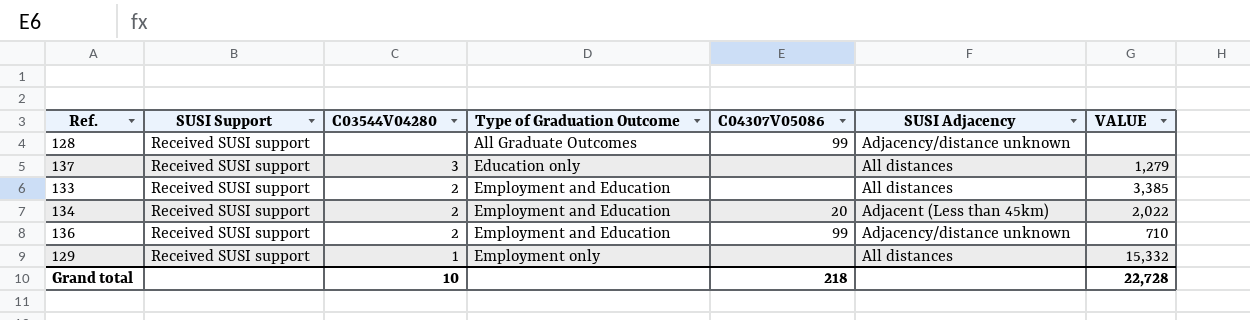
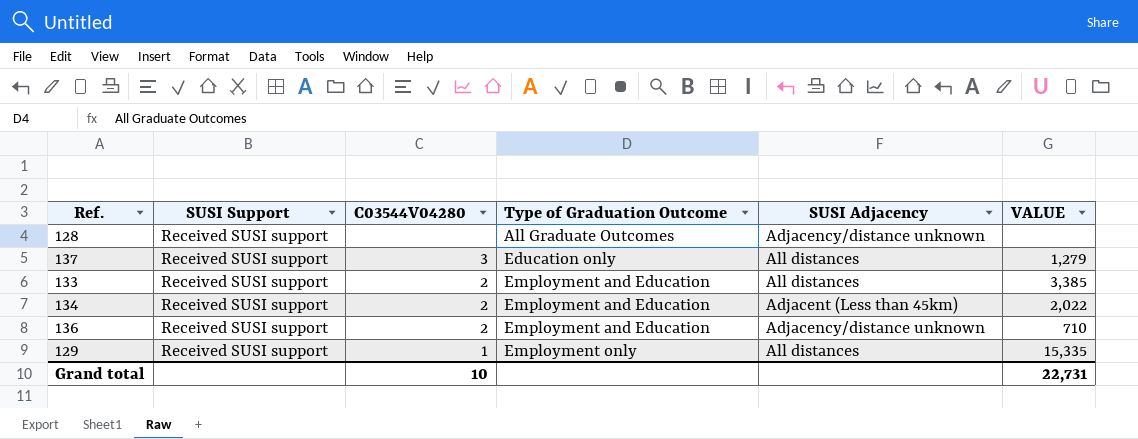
column C04307V05086 | position: 5 -> none
129 | VALUE: 15,332 -> 15,335
Grand total | VALUE: 22,728 -> 22,731

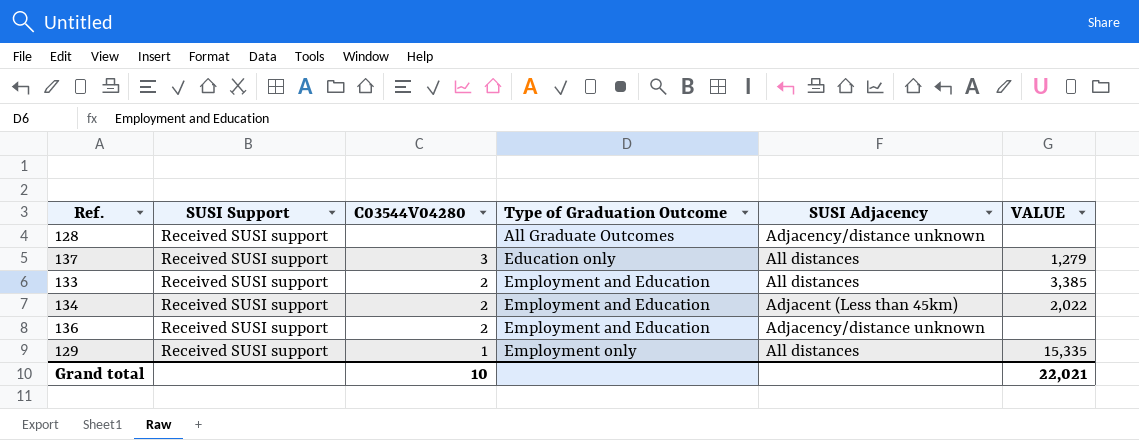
136 | VALUE: 710 -> none
Grand total | VALUE: 22,731 -> 22,021

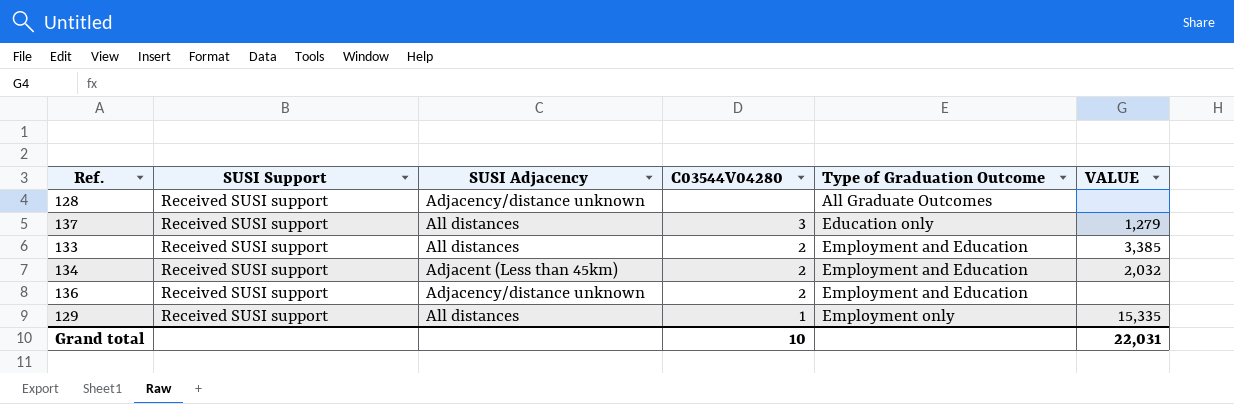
column SUSI Adjacency | position: 5 -> 3
134 | VALUE: 2,022 -> 2,032
Grand total | VALUE: 22,021 -> 22,031

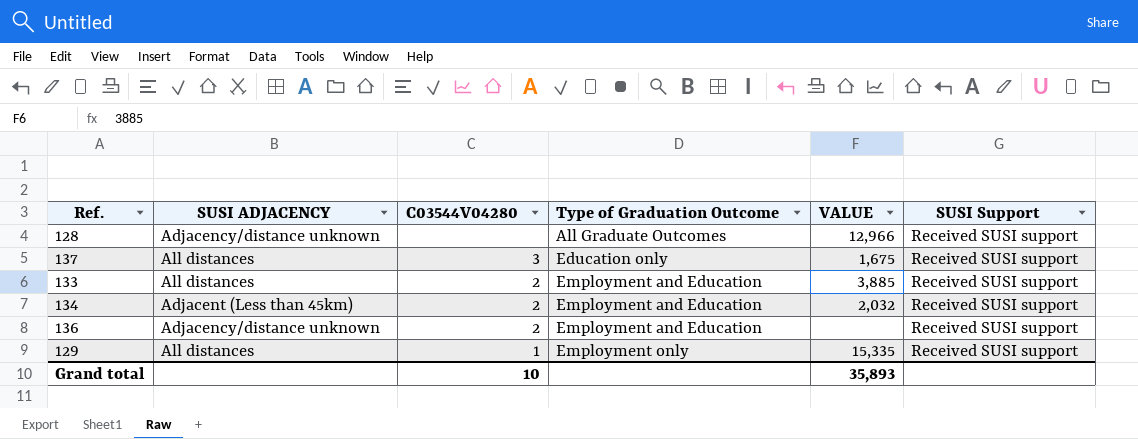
column name: SUSI Adjacency -> SUSI ADJACENCY
column SUSI Support | position: 2 -> 6
128 | VALUE: none -> 12,966
137 | VALUE: 1,279 -> 1,675
133 | VALUE: 3,385 -> 3,885
Grand total | VALUE: 22,031 -> 35,893

